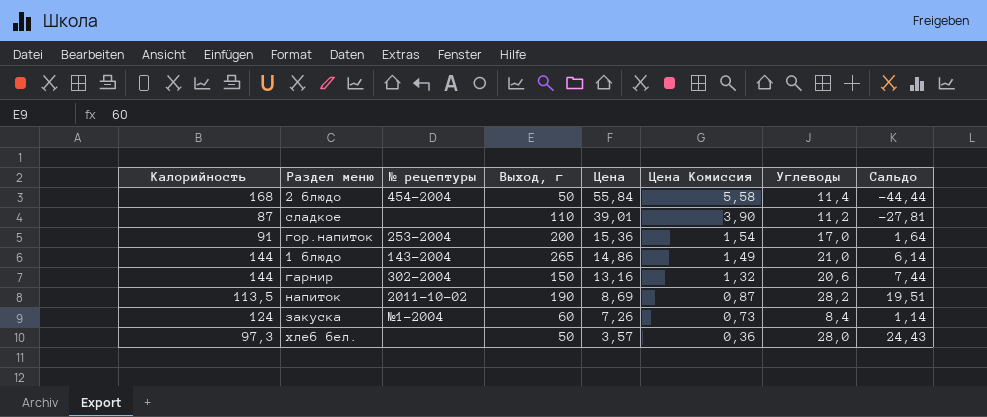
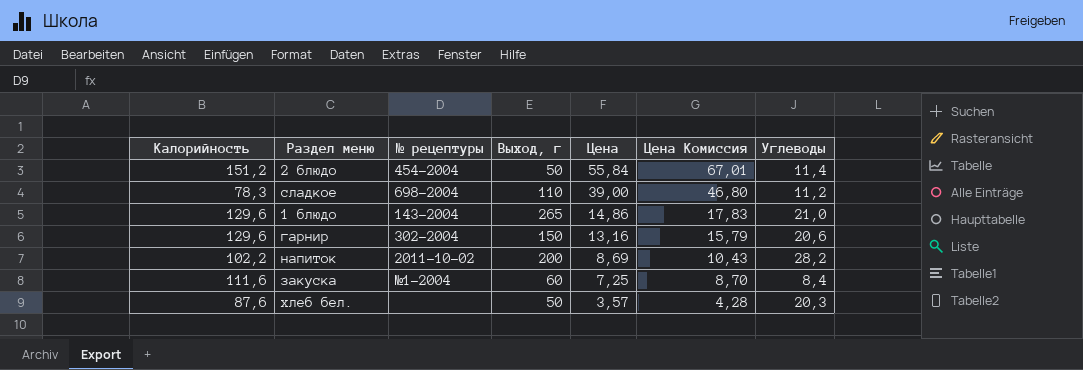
column Сальдо | formula: [Углеводы] - [Цена] -> none
column Цена Комиссия | formula: [Цена] * 0,1 -> [Цена] * 1,2
row гор.напиток: 91 | 253-2004 | 200 | 15,36 | 1,54 | 17,0 | 1,64 -> none
2 блюдо | Калорийность: 168 -> 151,2
сладкое | Калорийность: 87 -> 78,3
сладкое | № рецептуры: none -> 698-2004
сладкое | Цена: 39,01 -> 39,00
1 блюдо | Калорийность: 144 -> 129,6
гарнир | Калорийность: 144 -> 129,6
напиток | Калорийность: 113,5 -> 102,2
напиток | Выход, г: 190 -> 200
закуска | Калорийность: 124 -> 111,6
закуска | Цена: 7,26 -> 7,25
хлеб бел. | Калорийность: 97,3 -> 87,6
хлеб бел. | Углеводы: 28,0 -> 20,3

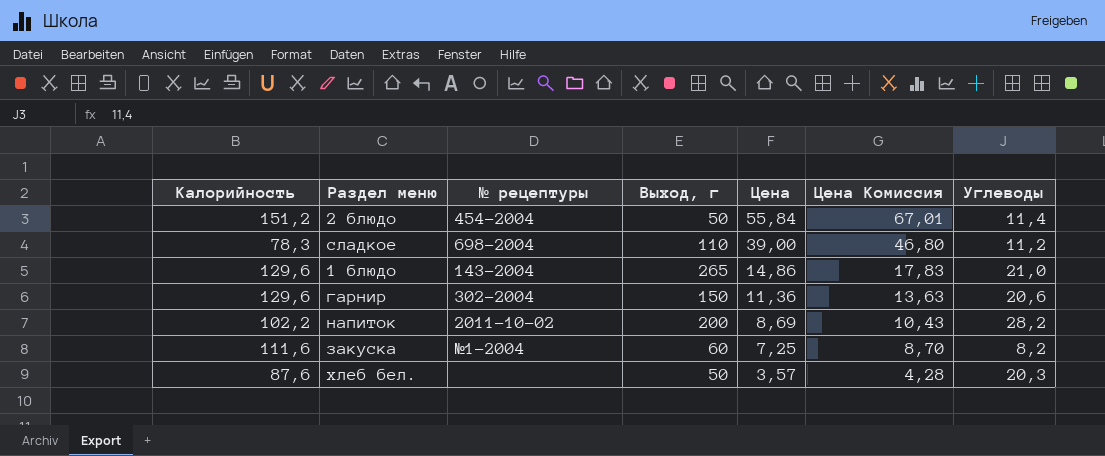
гарнир | Цена: 13,16 -> 11,36
гарнир | Цена Комиссия: 15,79 -> 13,63
закуска | Углеводы: 8,4 -> 8,2

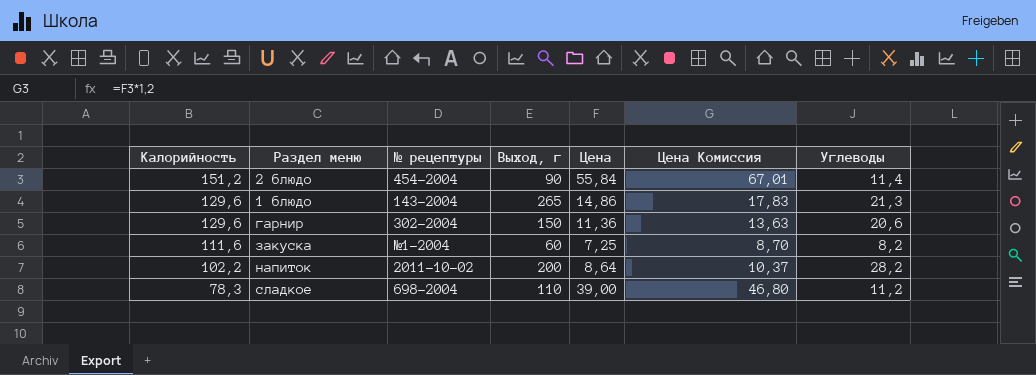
row order: Цена descending -> Калорийность descending
row хлеб бел.: 87,6 | none | 50 | 3,57 | 4,28 | 20,3 -> none
2 блюдо | Выход, г: 50 -> 90
1 блюдо | Углеводы: 21,0 -> 21,3
напиток | Цена: 8,69 -> 8,64
напиток | Цена Комиссия: 10,43 -> 10,37

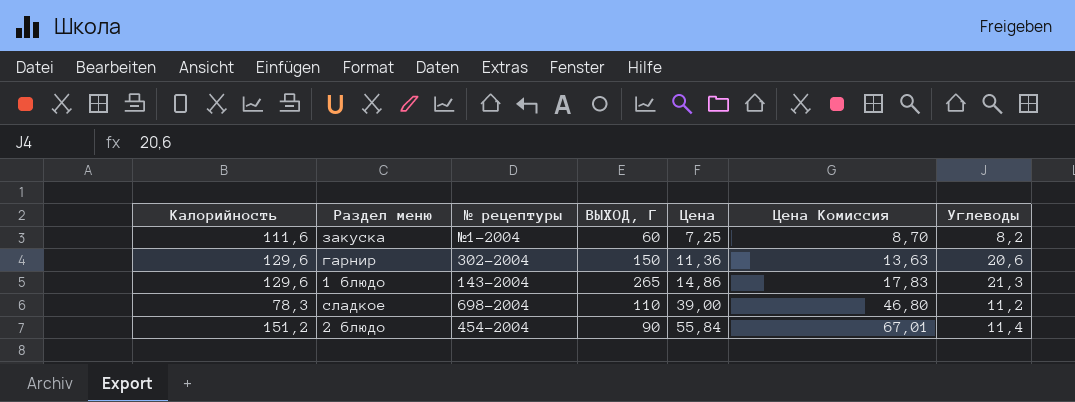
row order: Калорийность descending -> Цена ascending
column name: Выход, г -> ВЫХОД, Г
row напиток: 102,2 | 2011-10-02 | 200 | 8,64 | 10,37 | 28,2 -> none

